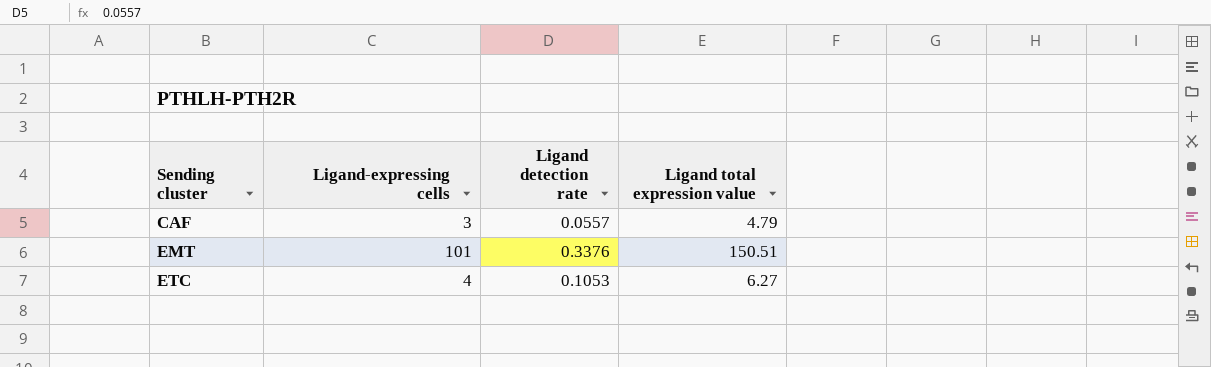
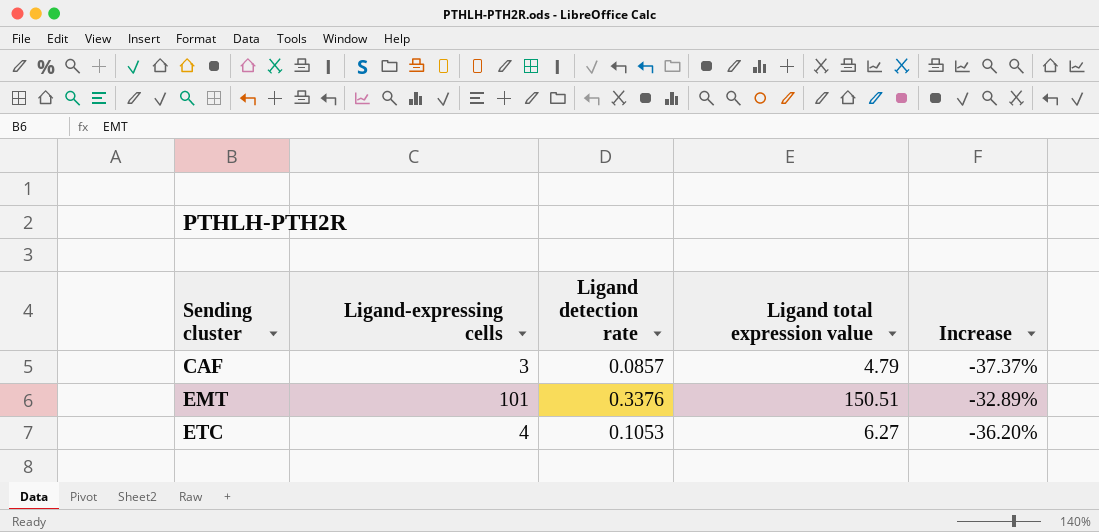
column Increase | formula: none -> ([Ligand-expressing cells] - [Ligand total expression value]) / [Ligand total expression value]
CAF | Ligand detection rate: 0.0557 -> 0.0857

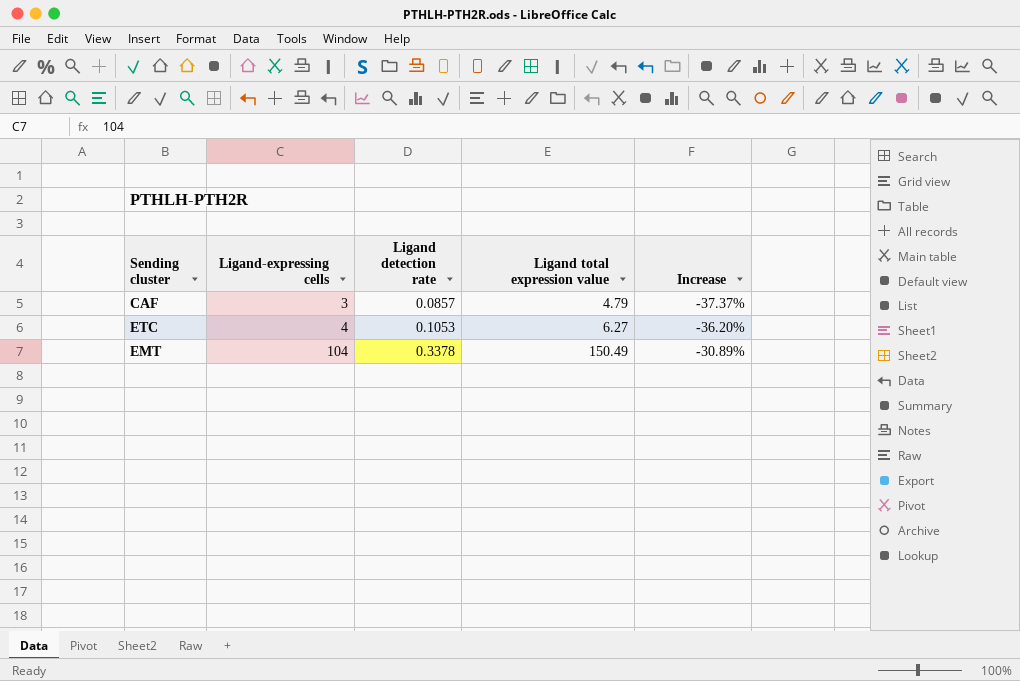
row order: Sending cluster ascending -> Ligand-expressing cells ascending
EMT | Ligand-expressing cells: 101 -> 104
EMT | Ligand detection rate: 0.3376 -> 0.3378
EMT | Ligand total expression value: 150.51 -> 150.49
EMT | Increase: -32.89% -> -30.89%

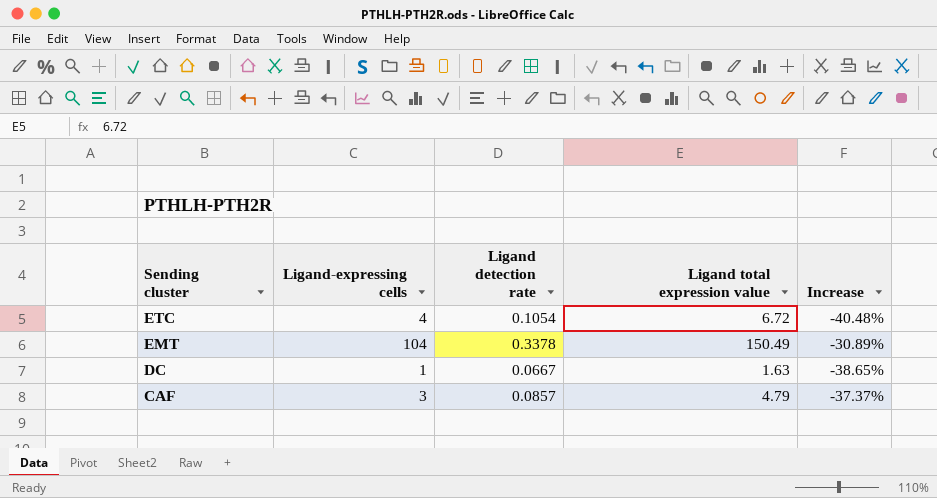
row order: Ligand-expressing cells ascending -> Sending cluster descending
ETC | Ligand detection rate: 0.1053 -> 0.1054
ETC | Ligand total expression value: 6.27 -> 6.72
ETC | Increase: -36.20% -> -40.48%
row DC: none -> 1 | 0.0667 | 1.63 | -38.65%

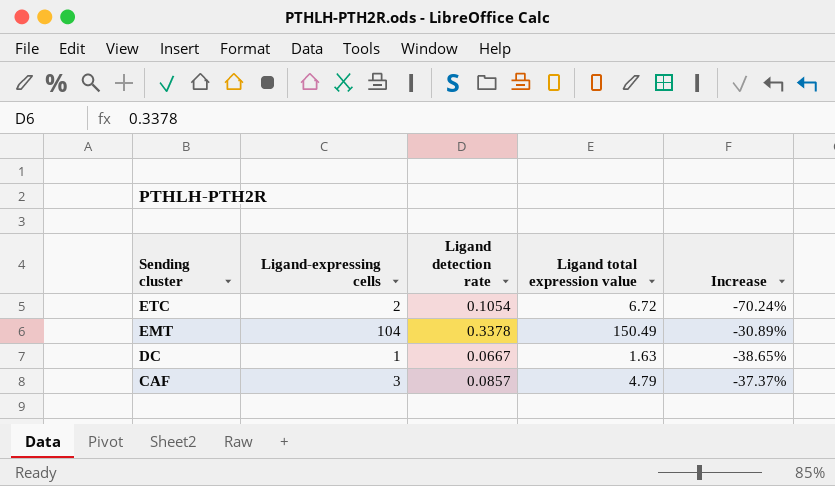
ETC | Ligand-expressing cells: 4 -> 2
ETC | Increase: -40.48% -> -70.24%

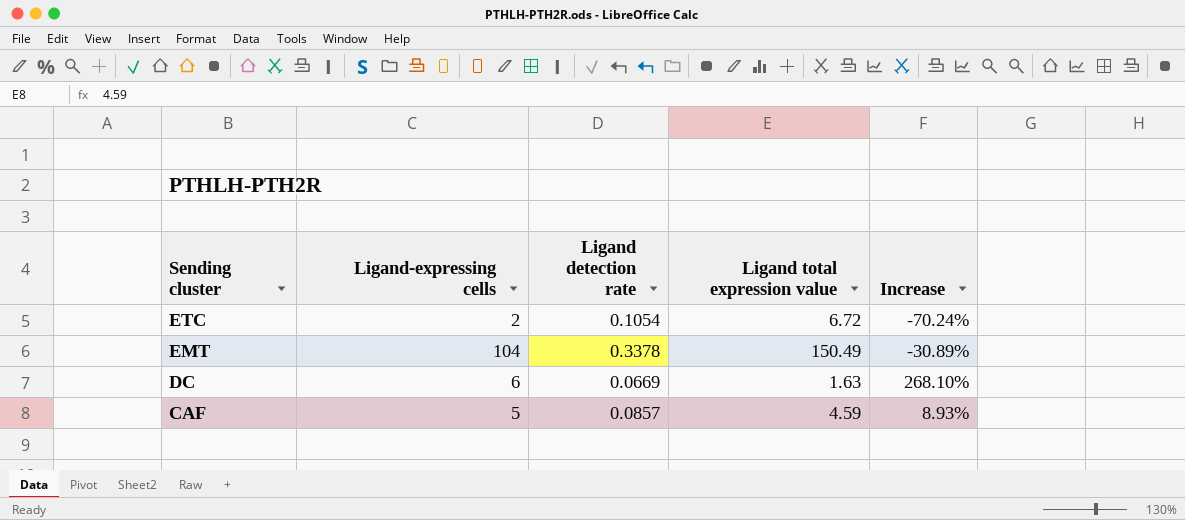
DC | Ligand-expressing cells: 1 -> 6
DC | Ligand detection rate: 0.0667 -> 0.0669
DC | Increase: -38.65% -> 268.10%
CAF | Ligand-expressing cells: 3 -> 5
CAF | Ligand total expression value: 4.79 -> 4.59
CAF | Increase: -37.37% -> 8.93%

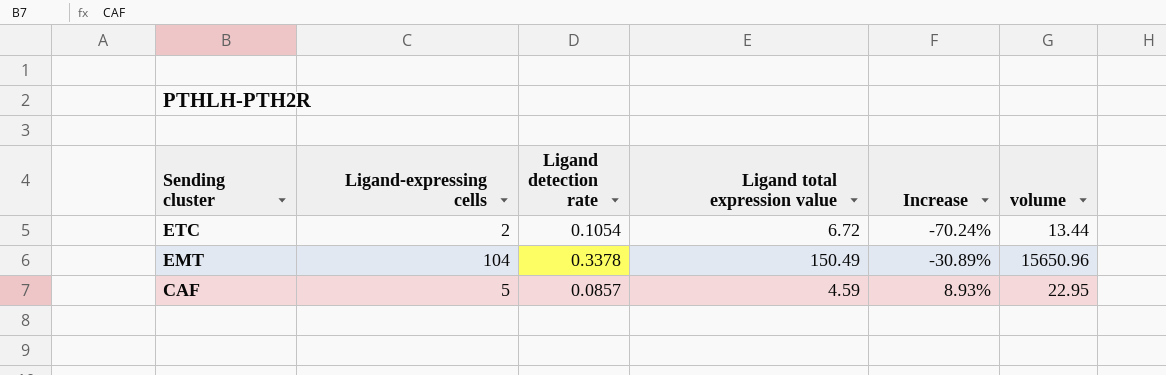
column volume | formula: none -> [Ligand-expressing cells] * [Ligand total expression value]
row DC: 6 | 0.0669 | 1.63 | 268.10% -> none

